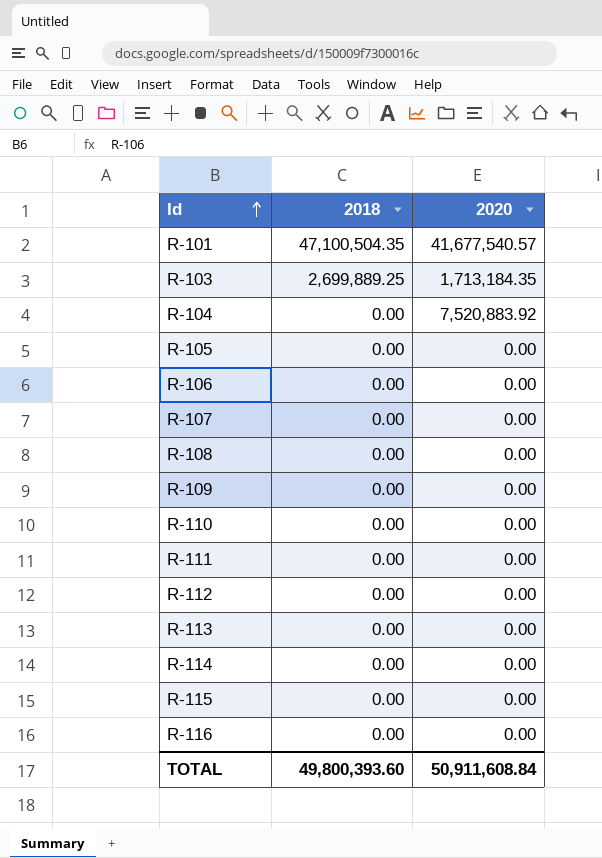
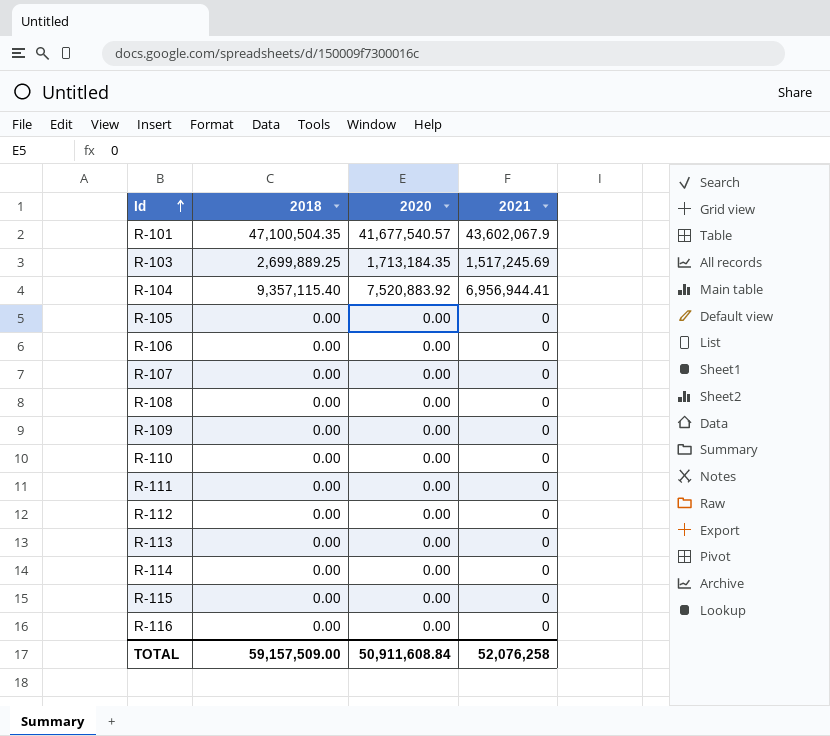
column 2021 | position: none -> 4
R-104 | 2018: 0.00 -> 9,357,115.40
TOTAL | 2018: 49,800,393.60 -> 59,157,509.00

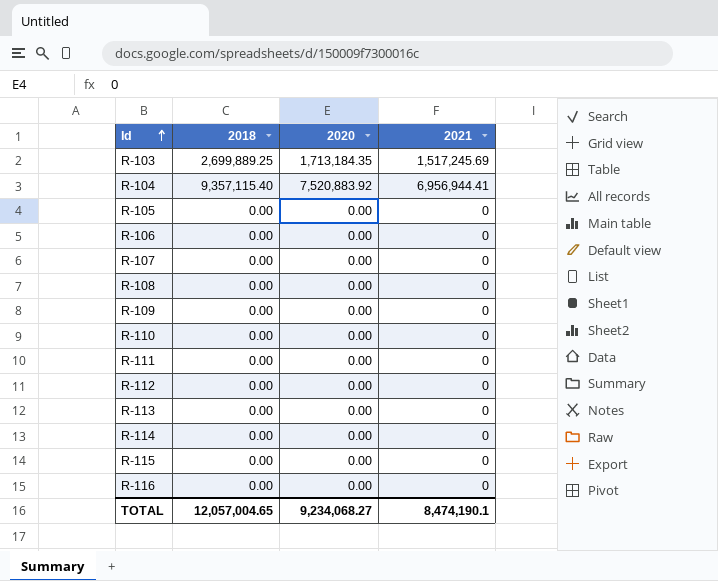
row R-101: 47,100,504.35 | 41,677,540.57 | 43,602,067.9 -> none
TOTAL | 2018: 59,157,509.00 -> 12,057,004.65
TOTAL | 2020: 50,911,608.84 -> 9,234,068.27
TOTAL | 2021: 52,076,258 -> 8,474,190.1

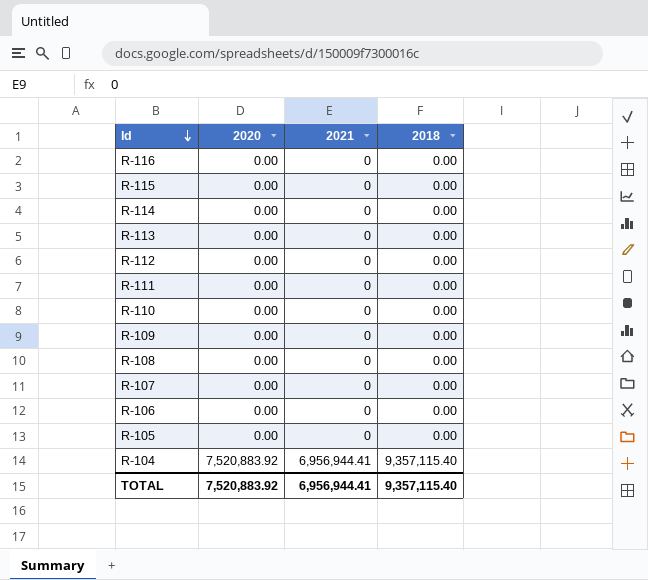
row order: Id ascending -> Id descending
column 2018 | position: 2 -> 4
row R-103: 2,699,889.25 | 1,713,184.35 | 1,517,245.69 -> none
TOTAL | 2020: 9,234,068.27 -> 7,520,883.92
TOTAL | 2021: 8,474,190.1 -> 6,956,944.41
TOTAL | 2018: 12,057,004.65 -> 9,357,115.40

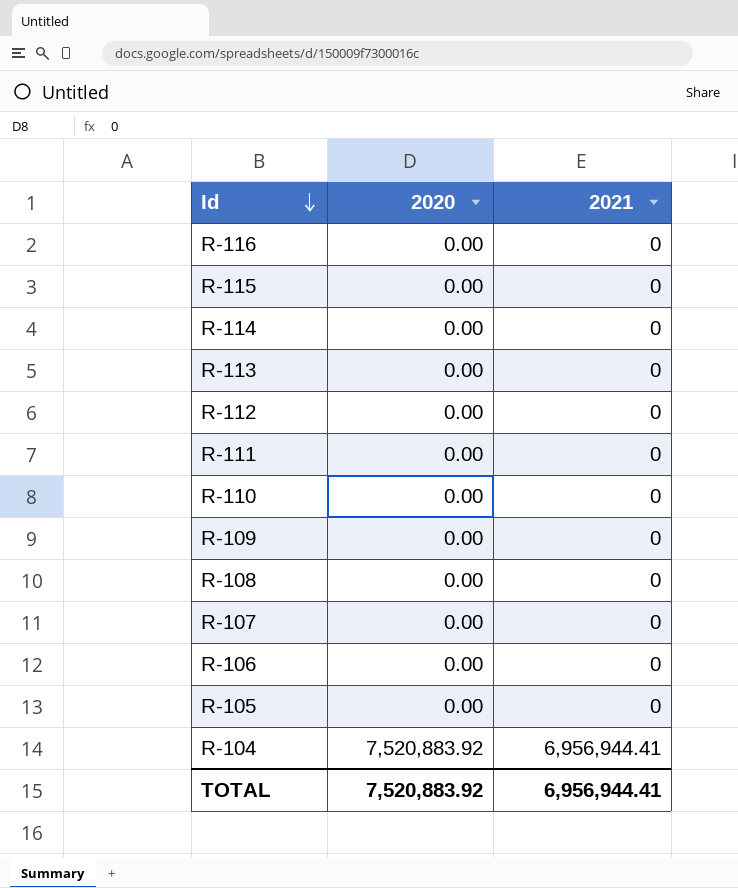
column 2018 | position: 4 -> none

